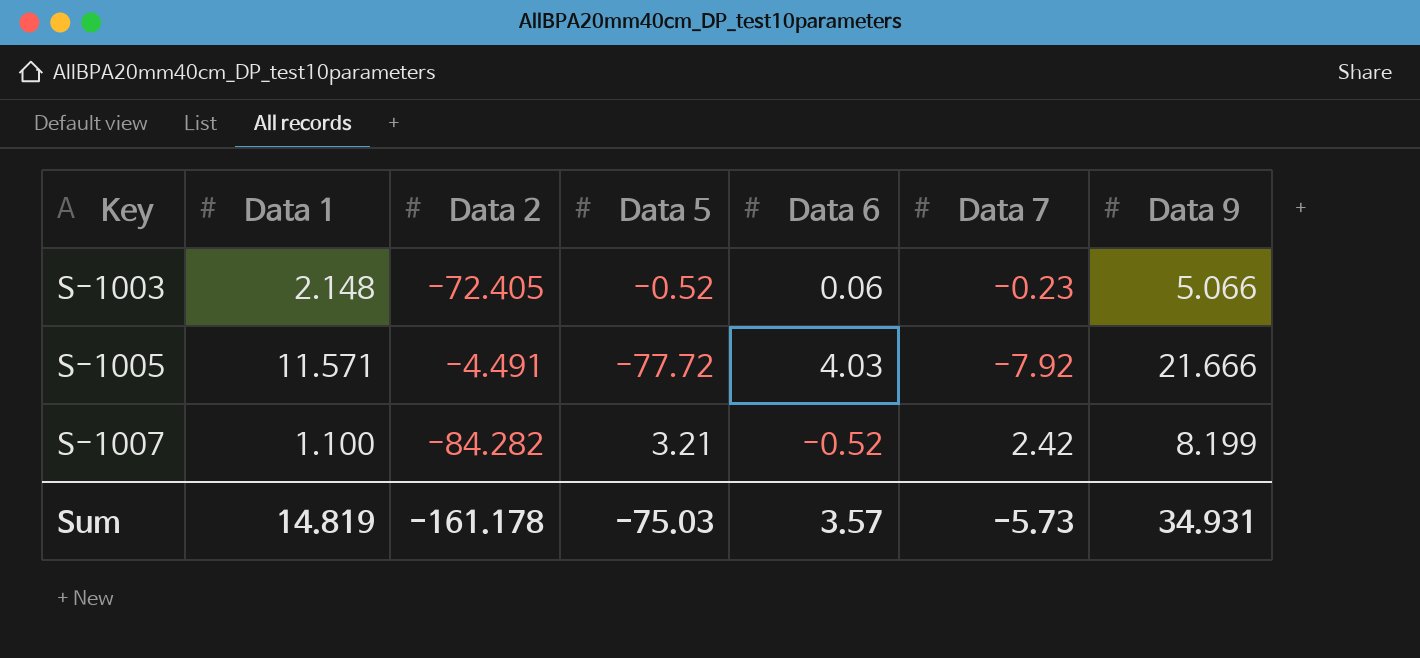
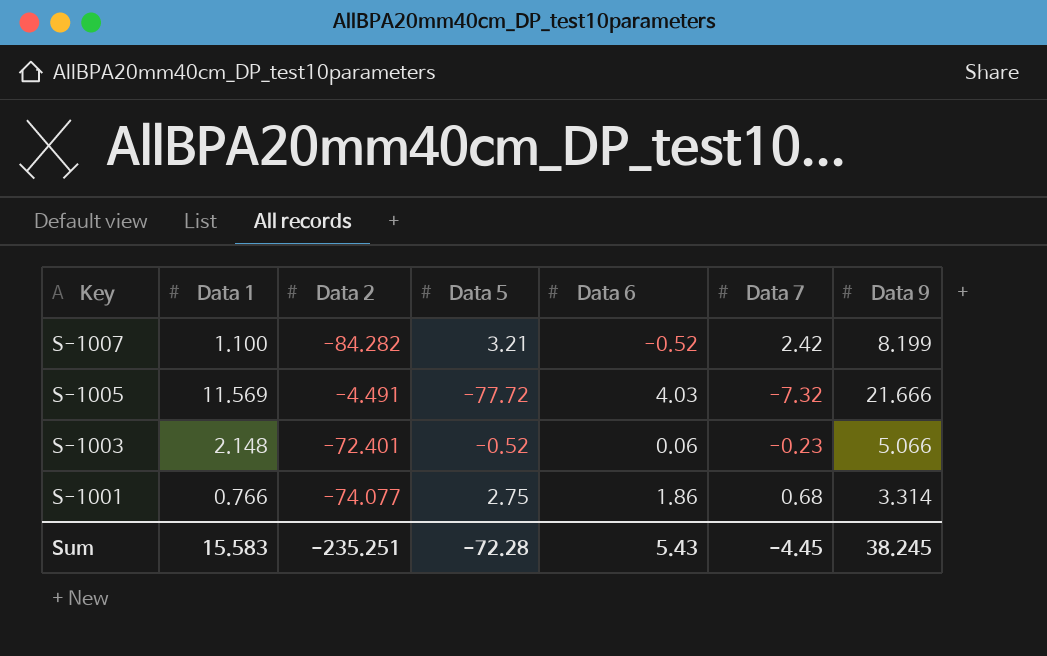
row order: Key ascending -> Key descending
S-1005 | Data 1: 11.571 -> 11.569
S-1005 | Data 7: -7.92 -> -7.32
S-1003 | Data 2: -72.405 -> -72.401
row S-1001: none -> 0.766 | -74.077 | 2.75 | 1.86 | 0.68 | 3.314
Sum | Data 1: 14.819 -> 15.583
Sum | Data 2: -161.178 -> -235.251
Sum | Data 5: -75.03 -> -72.28
Sum | Data 6: 3.57 -> 5.43
Sum | Data 7: -5.73 -> -4.45
Sum | Data 9: 34.931 -> 38.245

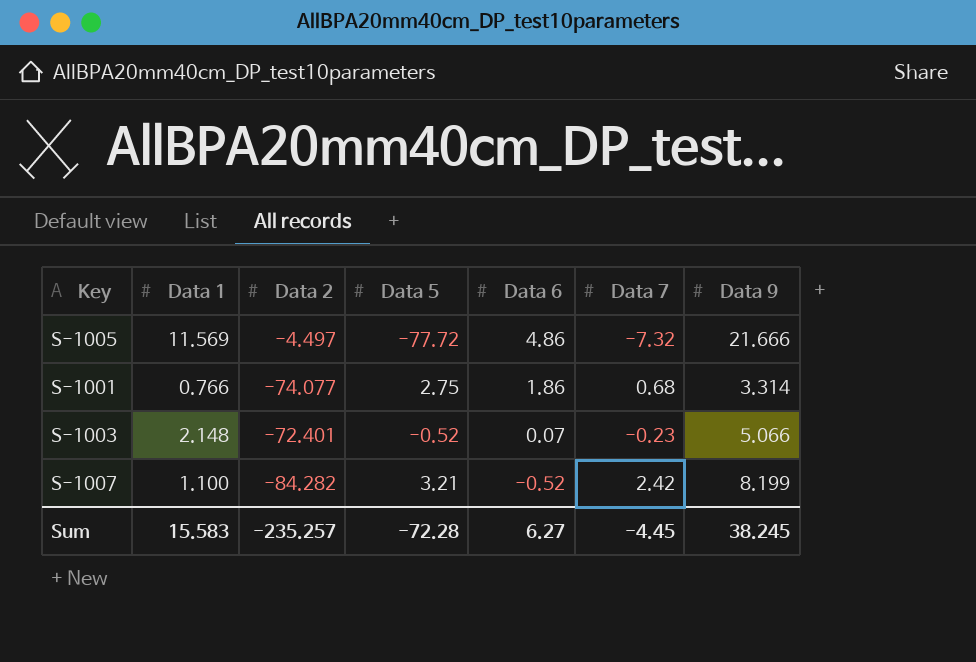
row order: Key descending -> Data 6 descending
S-1005 | Data 2: -4.491 -> -4.497
S-1005 | Data 6: 4.03 -> 4.86
S-1003 | Data 6: 0.06 -> 0.07
Sum | Data 2: -235.251 -> -235.257
Sum | Data 6: 5.43 -> 6.27

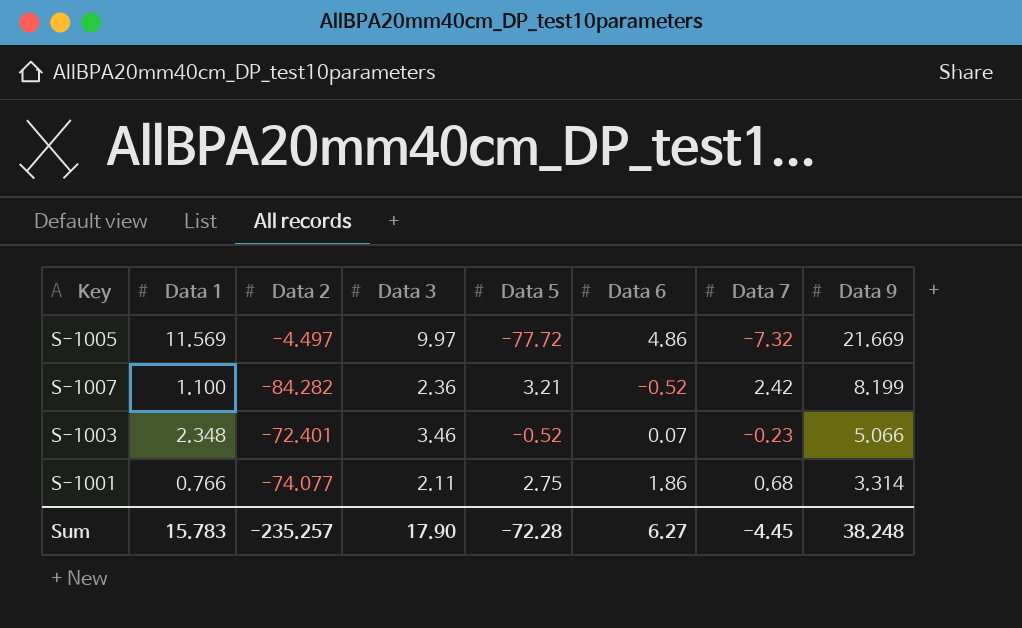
row order: Data 6 descending -> Data 9 descending
column Data 3 | position: none -> 4
S-1005 | Data 9: 21.666 -> 21.669
S-1003 | Data 1: 2.148 -> 2.348
Sum | Data 1: 15.583 -> 15.783
Sum | Data 9: 38.245 -> 38.248

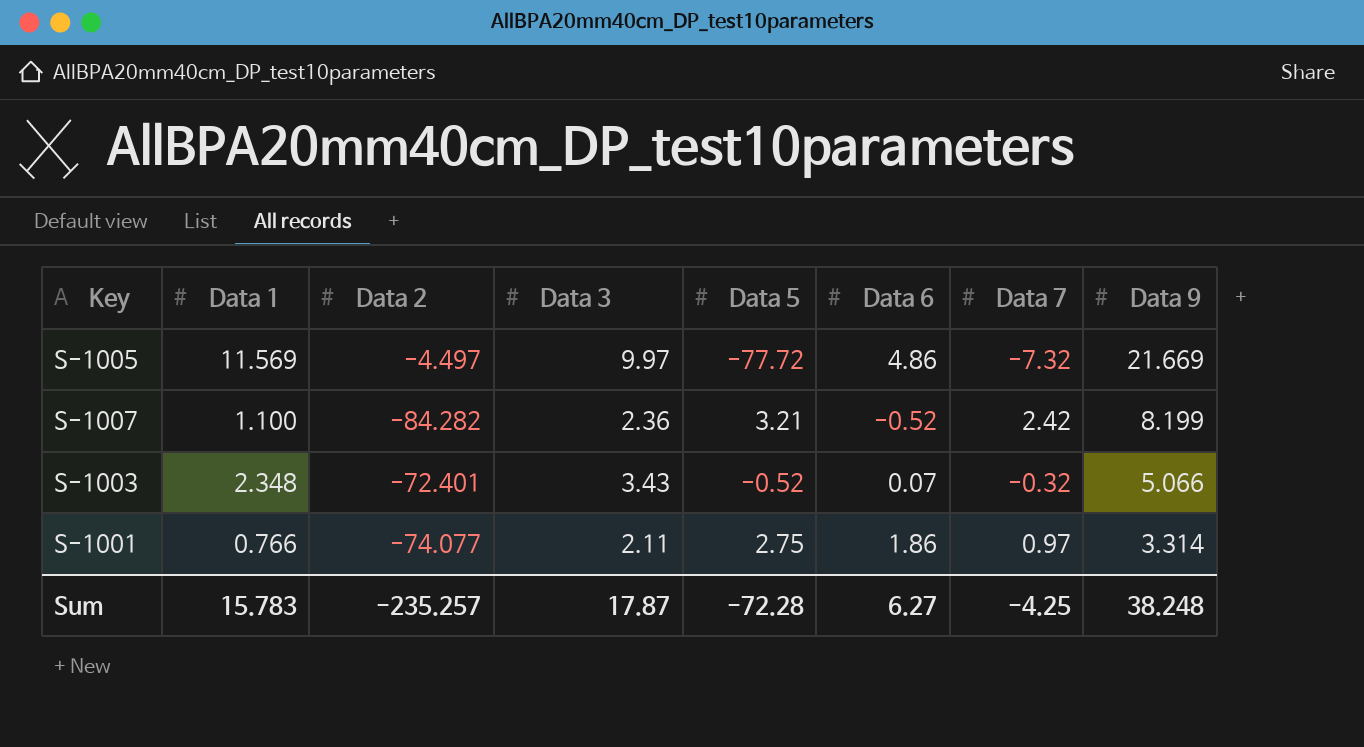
S-1003 | Data 3: 3.46 -> 3.43
S-1003 | Data 7: -0.23 -> -0.32
S-1001 | Data 7: 0.68 -> 0.97
Sum | Data 3: 17.90 -> 17.87
Sum | Data 7: -4.45 -> -4.25

